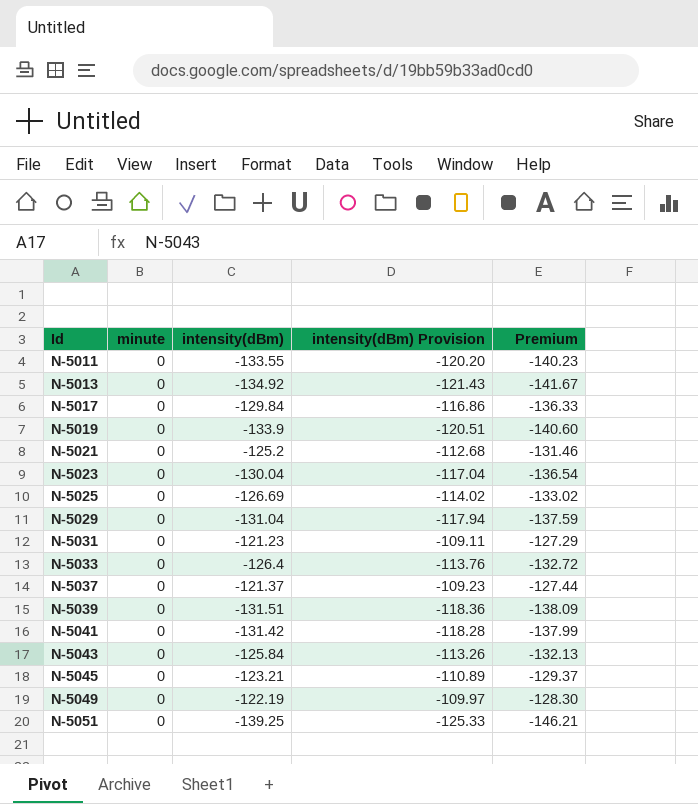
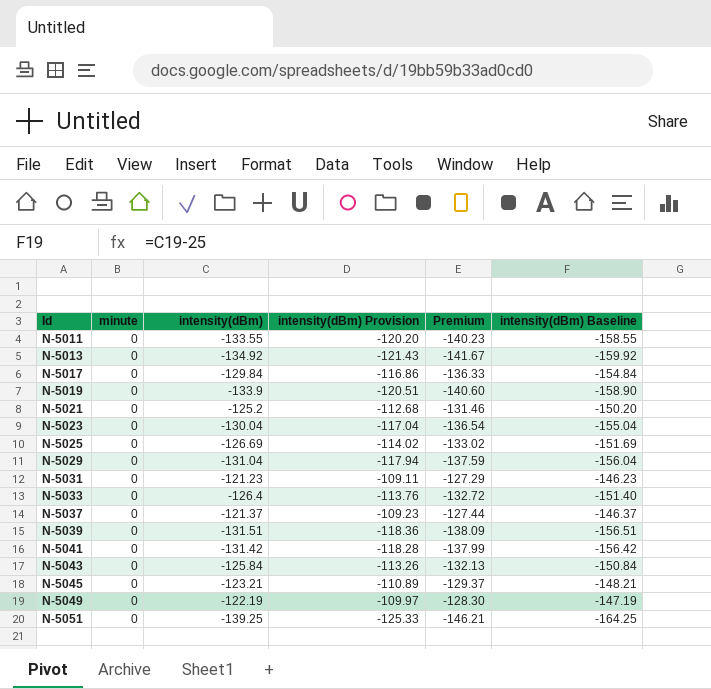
column intensity(dBm) Baseline | formula: none -> [intensity(dBm)] - 25

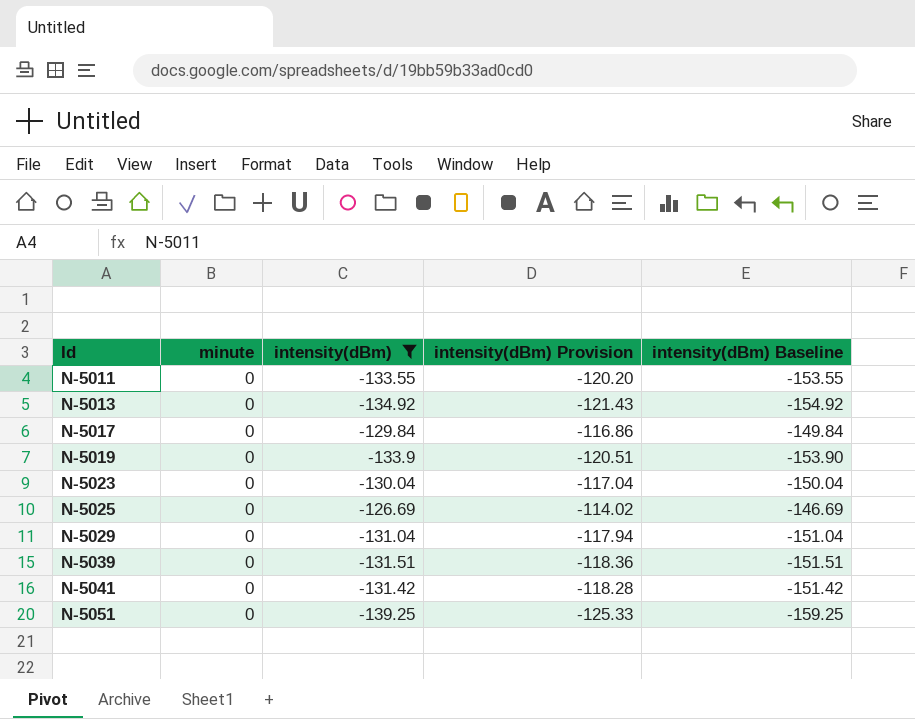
filter: none -> intensity(dBm) <= -126.69
column Premium | formula: [intensity(dBm)] * 1.05 -> none
column intensity(dBm) Baseline | formula: [intensity(dBm)] - 25 -> [intensity(dBm)] - 20

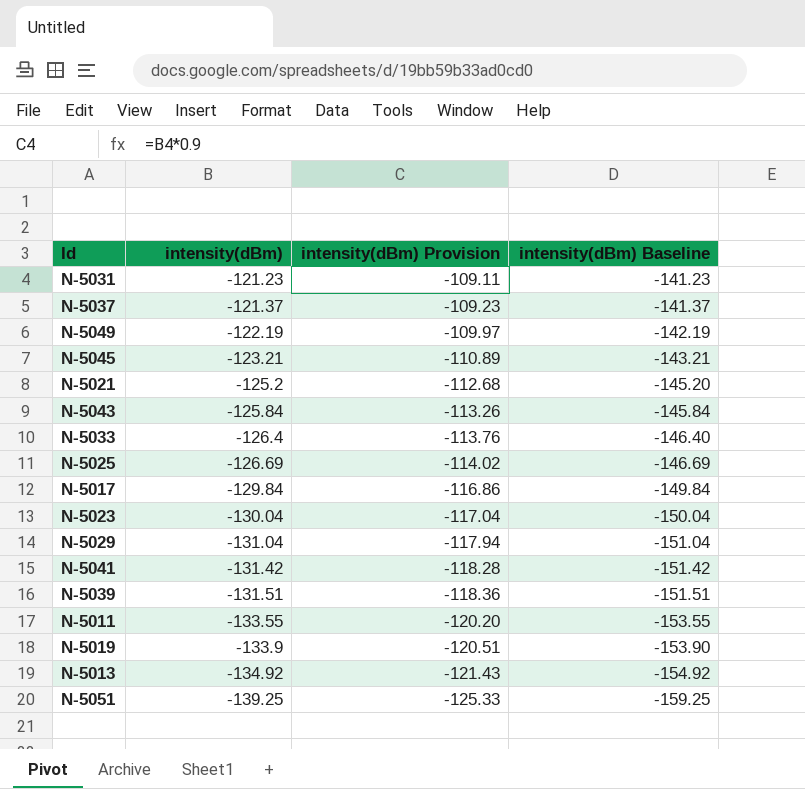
filter: intensity(dBm) <= -126.69 -> none
row order: Id ascending -> intensity(dBm) descending
column minute | position: 2 -> none

